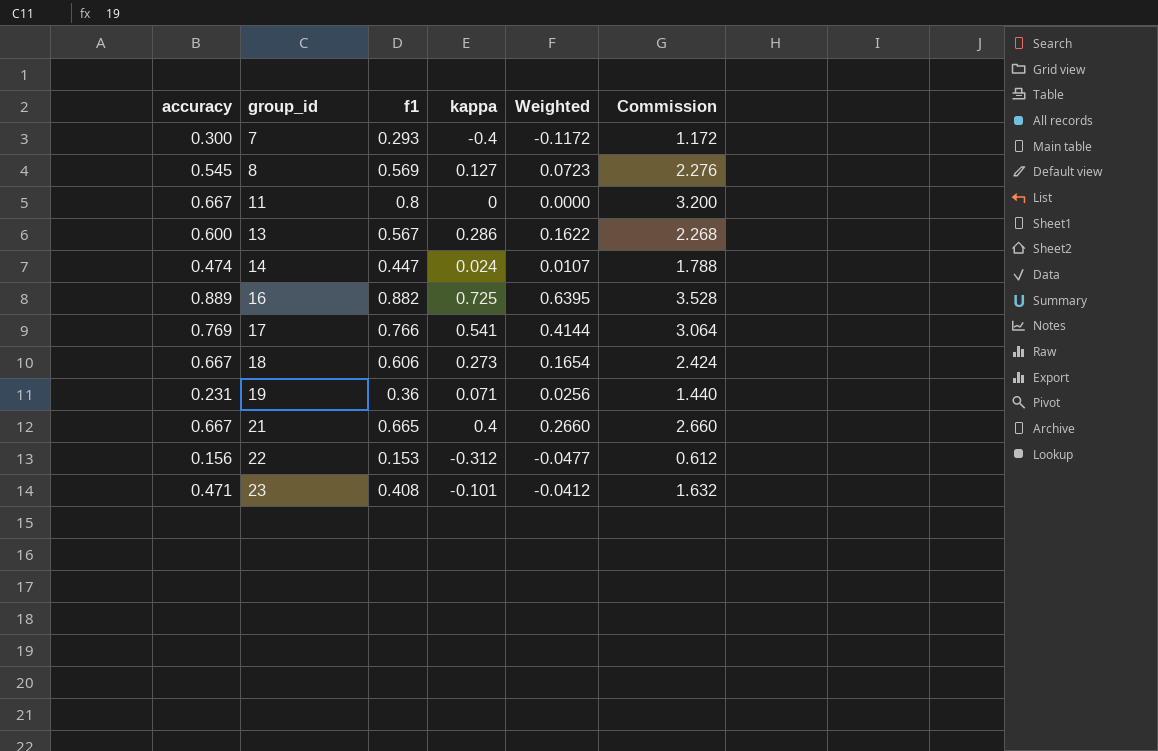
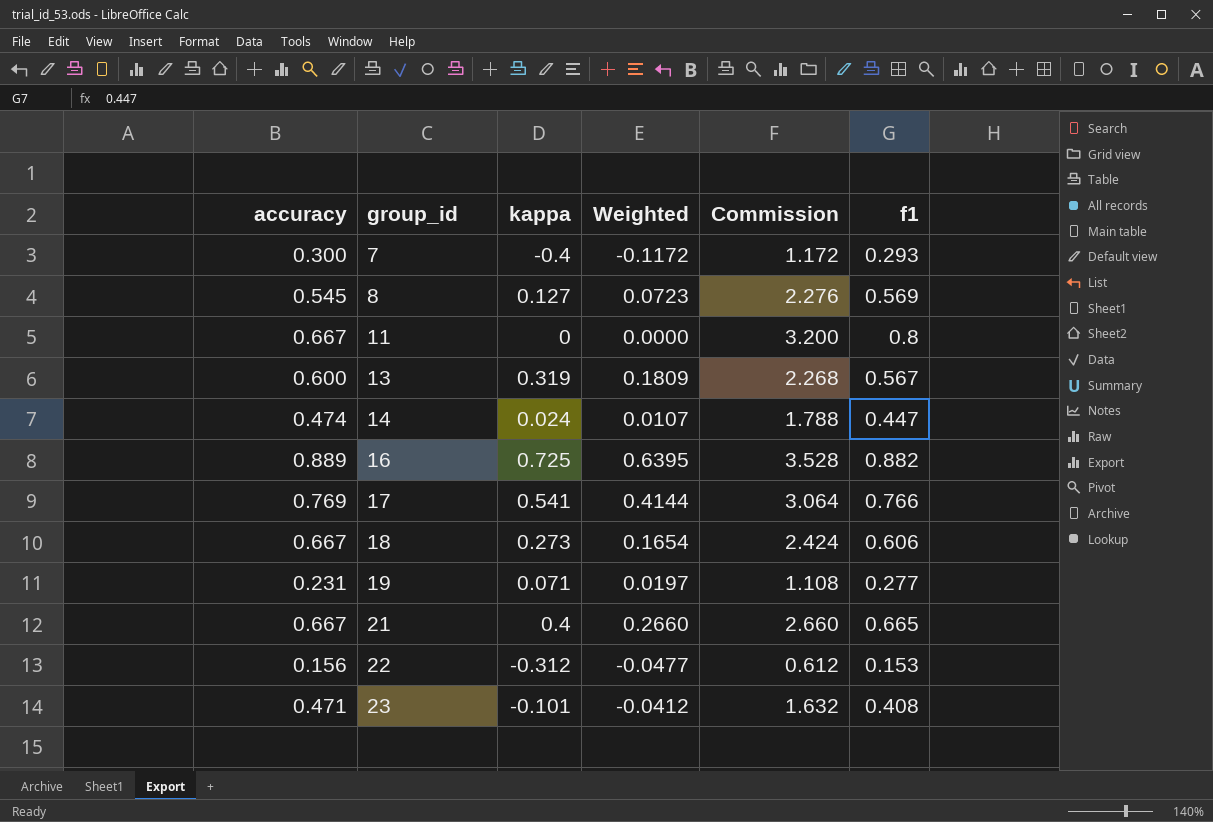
column f1 | position: 3 -> 6
13 | kappa: 0.286 -> 0.319
13 | Weighted: 0.1622 -> 0.1809
19 | Weighted: 0.0256 -> 0.0197
19 | Commission: 1.440 -> 1.108
19 | f1: 0.36 -> 0.277

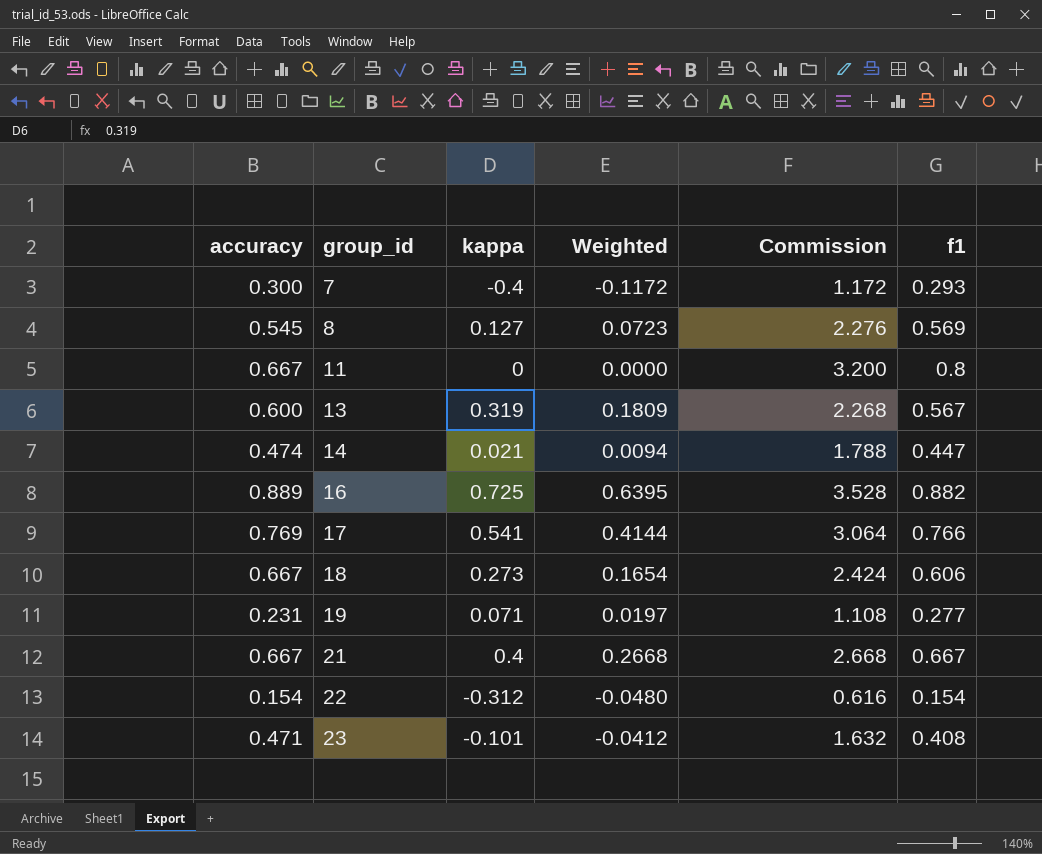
14 | kappa: 0.024 -> 0.021
14 | Weighted: 0.0107 -> 0.0094
21 | Weighted: 0.2660 -> 0.2668
21 | Commission: 2.660 -> 2.668
21 | f1: 0.665 -> 0.667
22 | accuracy: 0.156 -> 0.154
22 | Weighted: -0.0477 -> -0.0480
22 | Commission: 0.612 -> 0.616
22 | f1: 0.153 -> 0.154

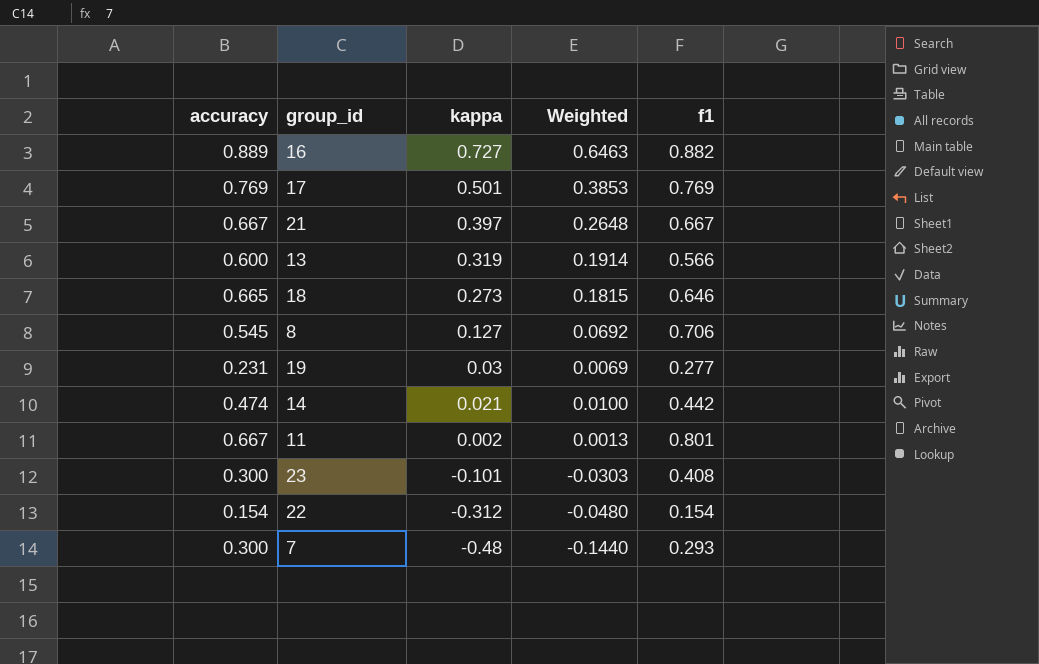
row order: group_id ascending -> kappa descending
column Commission | formula: [f1] * 4 -> none
column Weighted | formula: [kappa] * [f1] -> [accuracy] * [kappa]
16 | kappa: 0.725 -> 0.727
17 | kappa: 0.541 -> 0.501
17 | f1: 0.766 -> 0.769
21 | kappa: 0.4 -> 0.397
13 | f1: 0.567 -> 0.566
18 | accuracy: 0.667 -> 0.665
18 | f1: 0.606 -> 0.646
8 | f1: 0.569 -> 0.706
19 | kappa: 0.071 -> 0.03
14 | f1: 0.447 -> 0.442
11 | kappa: 0 -> 0.002
11 | f1: 0.8 -> 0.801
23 | accuracy: 0.471 -> 0.300
7 | kappa: -0.4 -> -0.48

